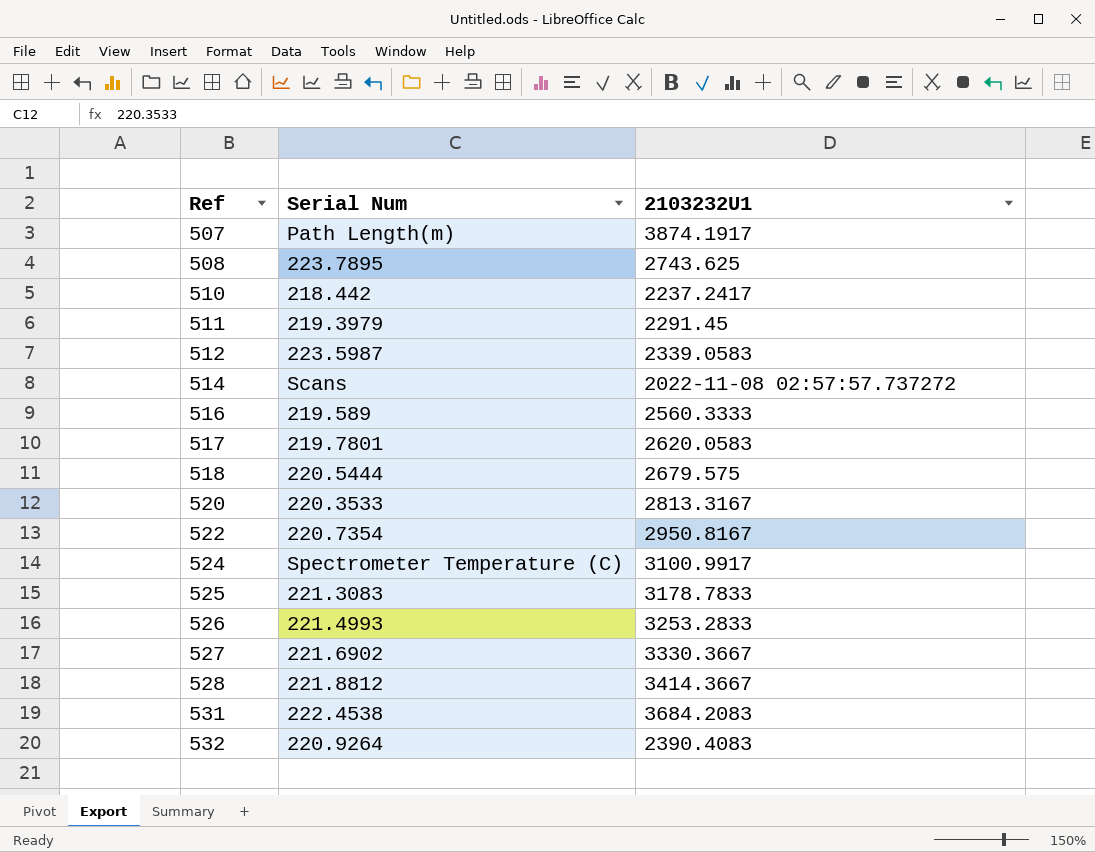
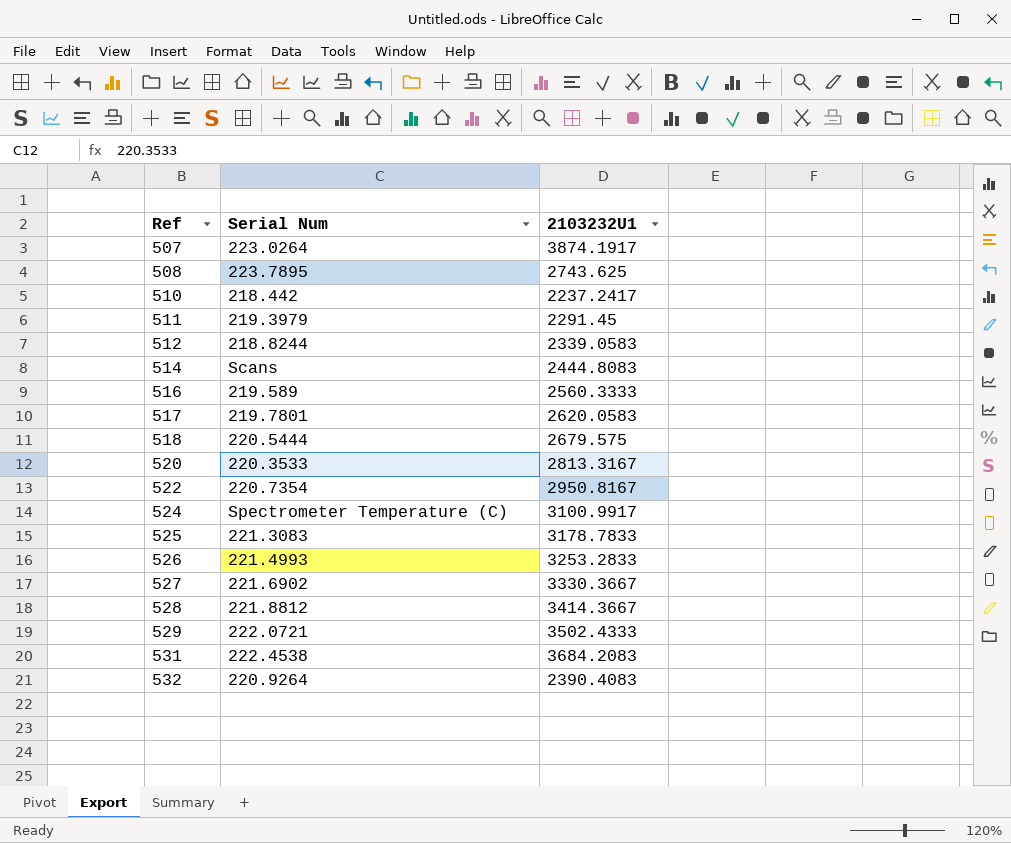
507 | Serial Num: Path Length(m) -> 223.0264
512 | Serial Num: 223.5987 -> 218.8244
514 | 2103232U1: 2022-11-08 02:57:57.737272 -> 2444.8083
row 529: none -> 222.0721 | 3502.4333

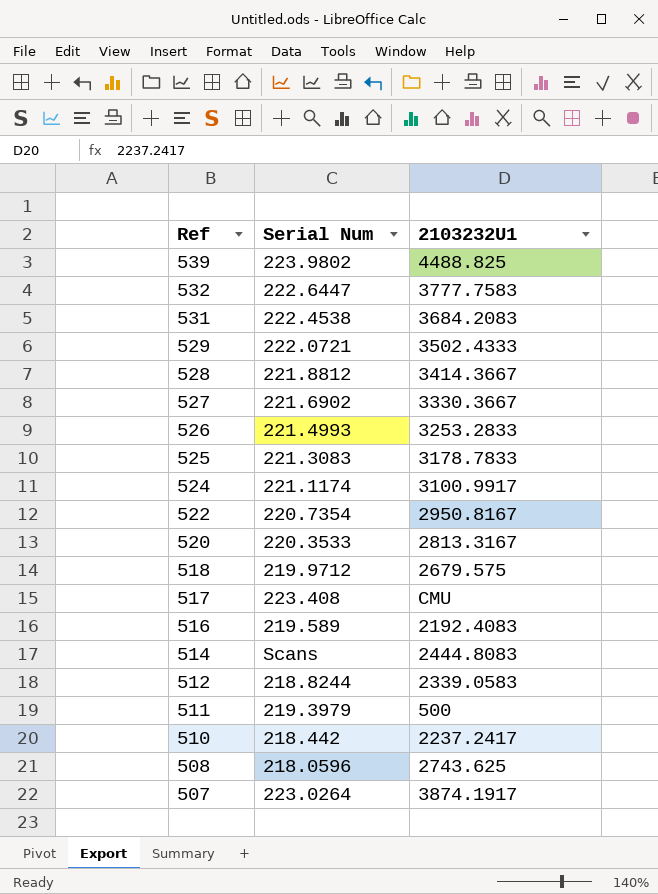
row order: Ref ascending -> Ref descending
row 539: none -> 223.9802 | 4488.825
532 | Serial Num: 220.9264 -> 222.6447
532 | 2103232U1: 2390.4083 -> 3777.7583
524 | Serial Num: Spectrometer Temperature (C) -> 221.1174
518 | Serial Num: 220.5444 -> 219.9712
517 | Serial Num: 219.7801 -> 223.408
517 | 2103232U1: 2620.0583 -> CMU
516 | 2103232U1: 2560.3333 -> 2192.4083
511 | 2103232U1: 2291.45 -> 500
508 | Serial Num: 223.7895 -> 218.0596

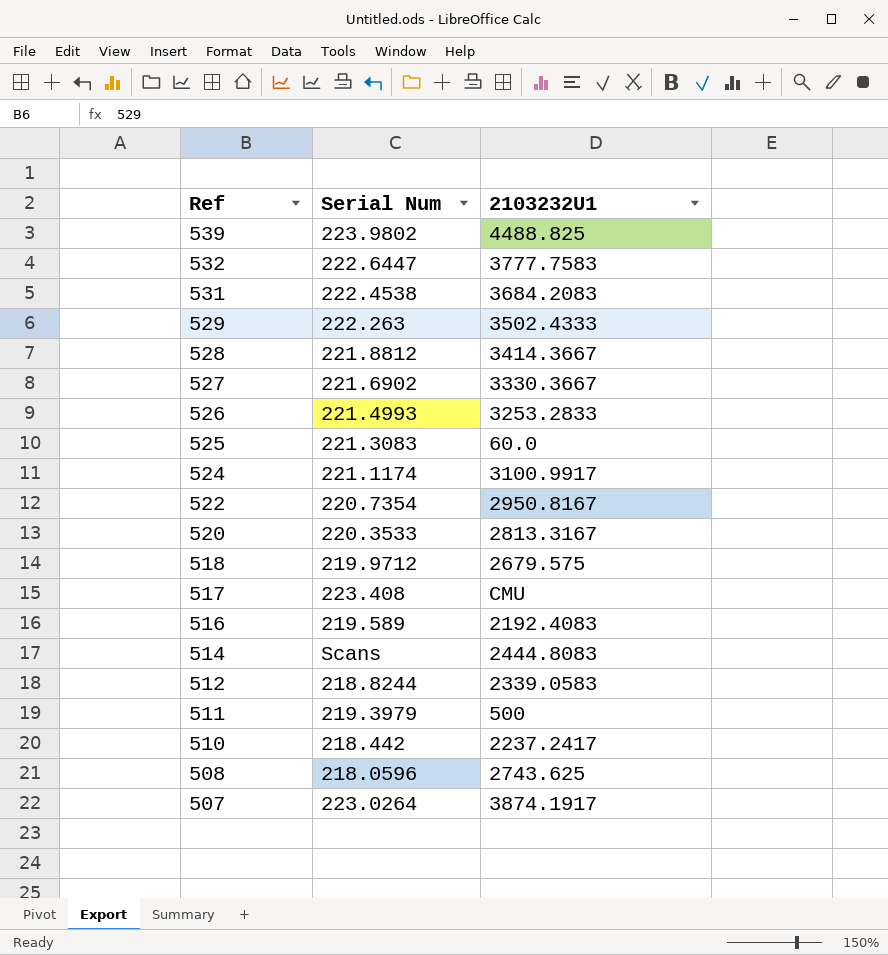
529 | Serial Num: 222.0721 -> 222.263
525 | 2103232U1: 3178.7833 -> 60.0

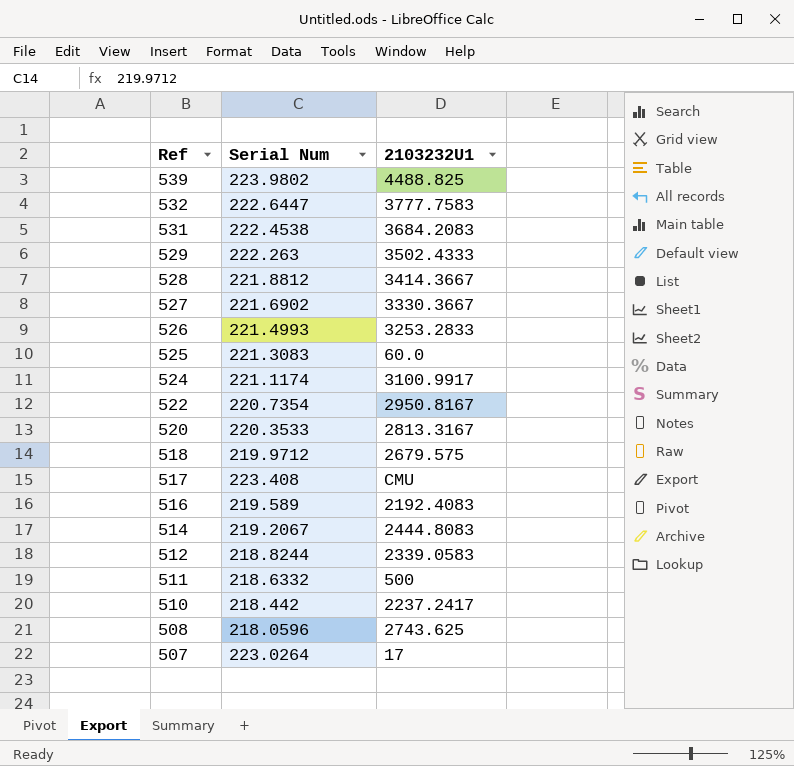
514 | Serial Num: Scans -> 219.2067
511 | Serial Num: 219.3979 -> 218.6332
507 | 2103232U1: 3874.1917 -> 17

